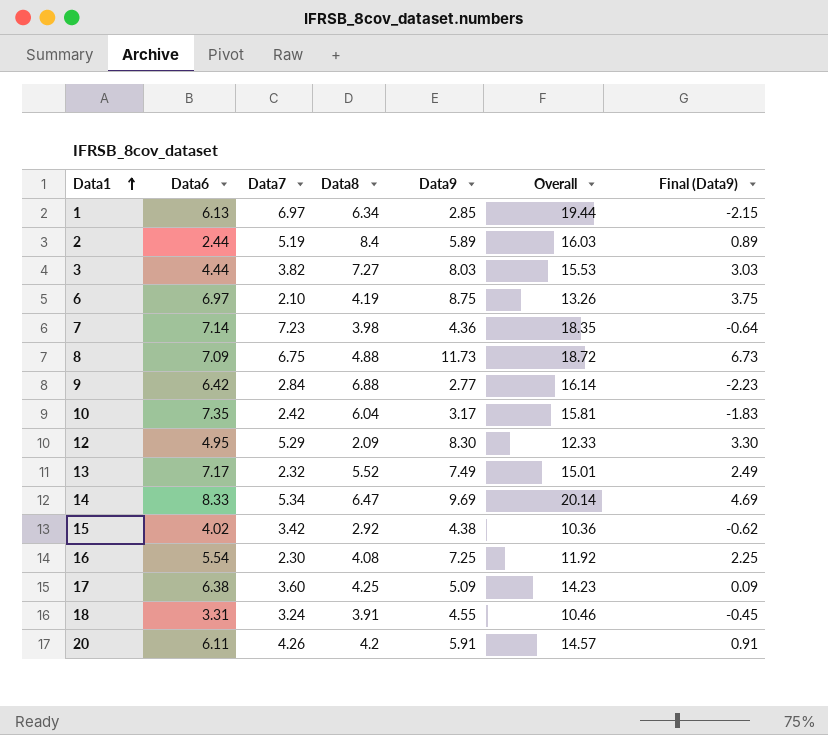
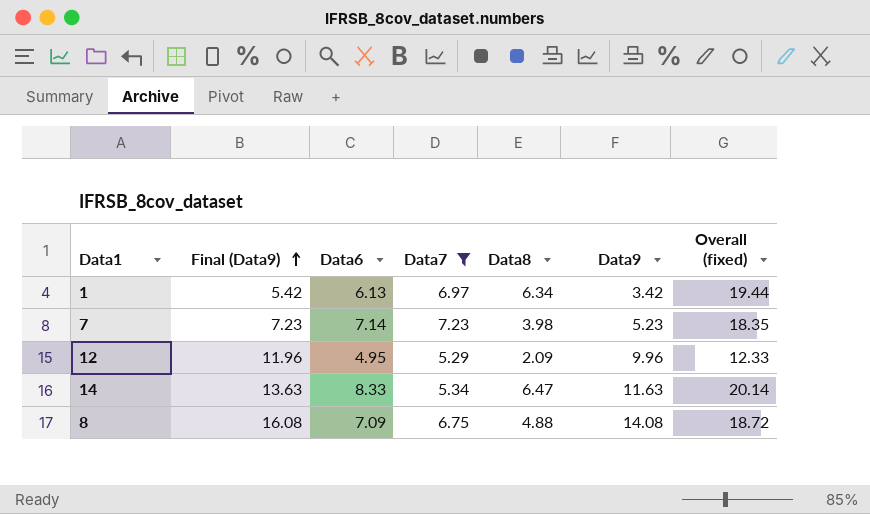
filter: none -> Data7 >= 5.29
row order: Data1 ascending -> Final (Data9) ascending
column Final (Data9) | formula: [Data9] - 5 -> [Data9] + 2
column Final (Data9) | position: 7 -> 2
column name: Overall -> Overall (fixed)
1 | Data9: 2.85 -> 3.42
7 | Data9: 4.36 -> 5.23
12 | Data9: 8.30 -> 9.96
14 | Data9: 9.69 -> 11.63
8 | Data9: 11.73 -> 14.08

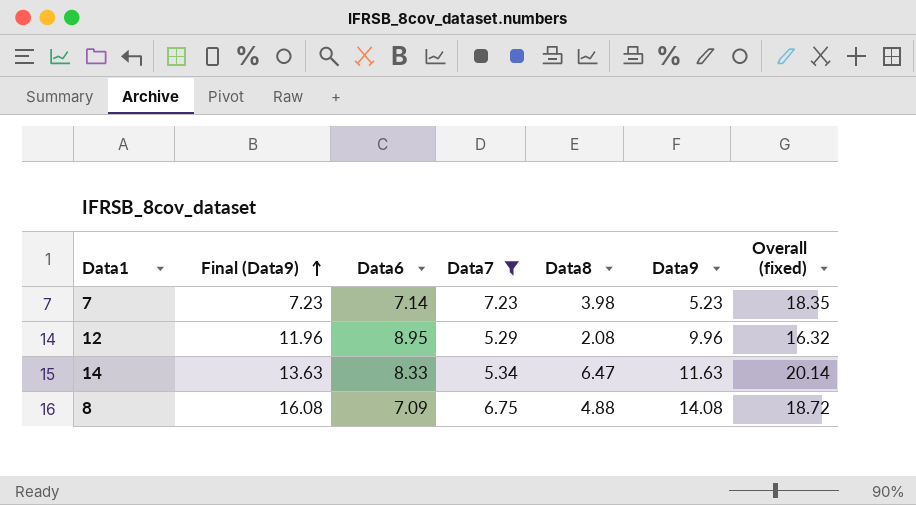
row 1: 5.42 | 6.13 | 6.97 | 6.34 | 3.42 | 19.44 -> none
12 | Data6: 4.95 -> 8.95
12 | Data8: 2.09 -> 2.08
12 | Overall (fixed): 12.33 -> 16.32

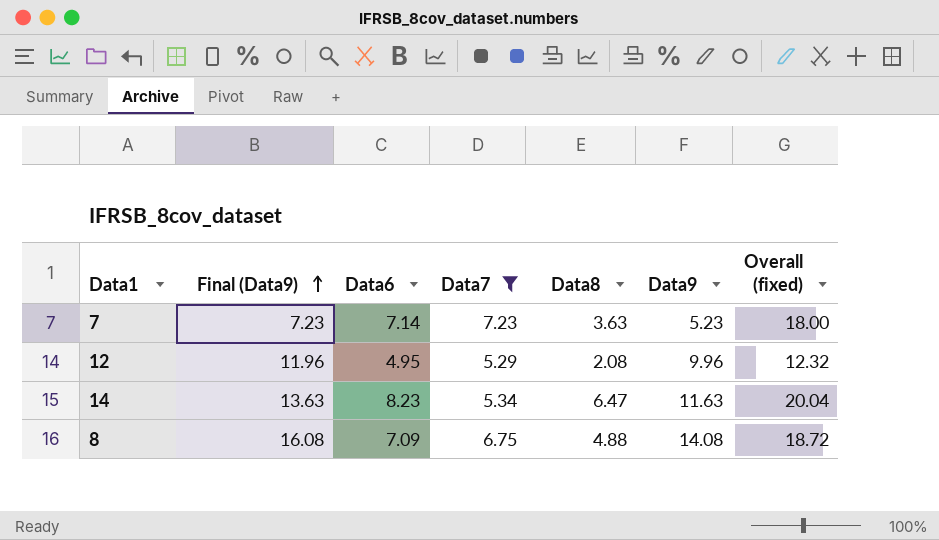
7 | Data8: 3.98 -> 3.63
7 | Overall (fixed): 18.35 -> 18.00
12 | Data6: 8.95 -> 4.95
12 | Overall (fixed): 16.32 -> 12.32
14 | Data6: 8.33 -> 8.23
14 | Overall (fixed): 20.14 -> 20.04

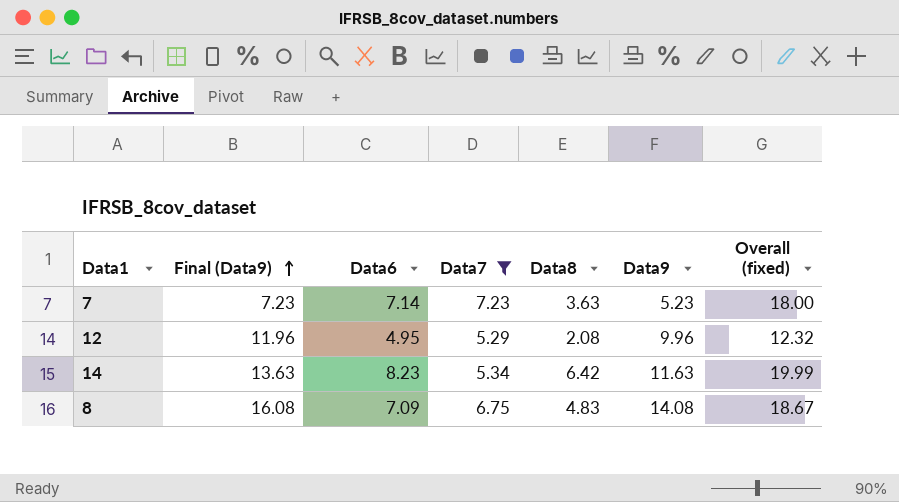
14 | Data8: 6.47 -> 6.42
14 | Overall (fixed): 20.04 -> 19.99
8 | Data8: 4.88 -> 4.83
8 | Overall (fixed): 18.72 -> 18.67

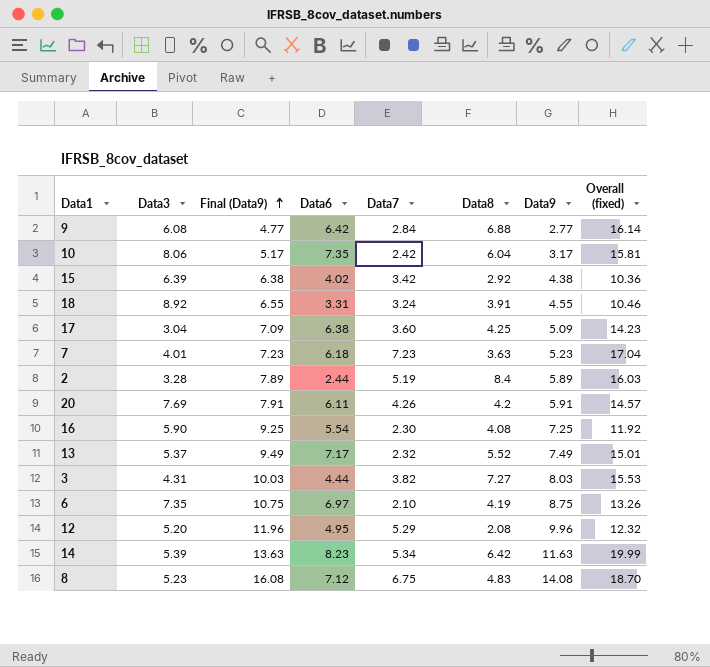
filter: Data7 >= 5.29 -> none
column Data3 | position: none -> 2
7 | Data6: 7.14 -> 6.18
7 | Overall (fixed): 18.00 -> 17.04
8 | Data6: 7.09 -> 7.12
8 | Overall (fixed): 18.67 -> 18.70

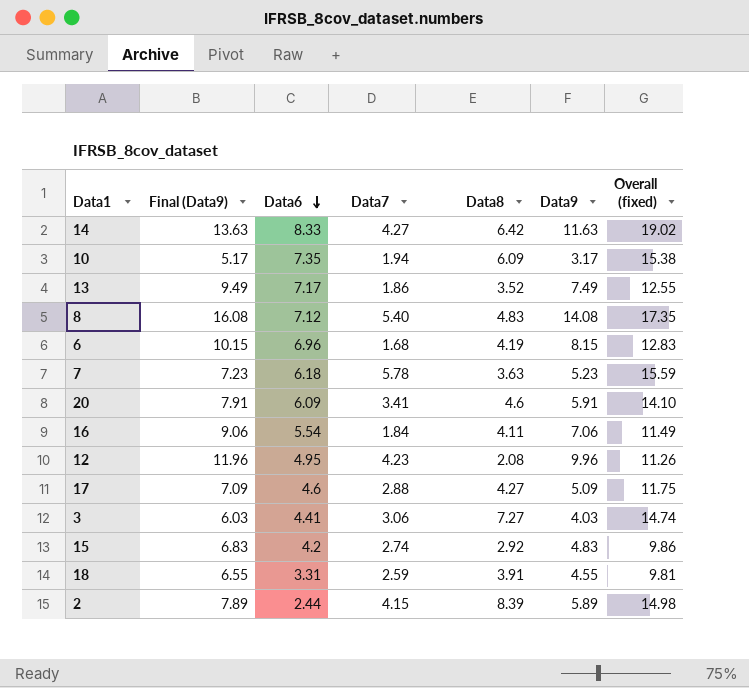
row order: Final (Data9) ascending -> Data6 descending
column Data3 | position: 2 -> none
row 9: 6.08 | 4.77 | 6.42 | 2.84 | 6.88 | 2.77 | 16.14 -> none
14 | Data6: 8.23 -> 8.33
14 | Data7: 5.34 -> 4.27
14 | Overall (fixed): 19.99 -> 19.02
10 | Data7: 2.42 -> 1.94
10 | Data8: 6.04 -> 6.09
10 | Overall (fixed): 15.81 -> 15.38
13 | Data7: 2.32 -> 1.86
13 | Data8: 5.52 -> 3.52
13 | Overall (fixed): 15.01 -> 12.55
8 | Data7: 6.75 -> 5.40
8 | Overall (fixed): 18.70 -> 17.35
6 | Final (Data9): 10.75 -> 10.15
6 | Data6: 6.97 -> 6.96
6 | Data7: 2.10 -> 1.68
6 | Data9: 8.75 -> 8.15
6 | Overall (fixed): 13.26 -> 12.83
7 | Data7: 7.23 -> 5.78
7 | Overall (fixed): 17.04 -> 15.59
20 | Data6: 6.11 -> 6.09
20 | Data7: 4.26 -> 3.41
20 | Data8: 4.2 -> 4.6
20 | Overall (fixed): 14.57 -> 14.10
16 | Final (Data9): 9.25 -> 9.06
16 | Data7: 2.30 -> 1.84
16 | Data8: 4.08 -> 4.11
16 | Data9: 7.25 -> 7.06
16 | Overall (fixed): 11.92 -> 11.49
12 | Data7: 5.29 -> 4.23
12 | Overall (fixed): 12.32 -> 11.26
17 | Data6: 6.38 -> 4.6
17 | Data7: 3.60 -> 2.88
17 | Data8: 4.25 -> 4.27
17 | Overall (fixed): 14.23 -> 11.75
3 | Final (Data9): 10.03 -> 6.03
3 | Data6: 4.44 -> 4.41
3 | Data7: 3.82 -> 3.06
3 | Data9: 8.03 -> 4.03
3 | Overall (fixed): 15.53 -> 14.74
15 | Final (Data9): 6.38 -> 6.83
15 | Data6: 4.02 -> 4.2
15 | Data7: 3.42 -> 2.74
15 | Data9: 4.38 -> 4.83
15 | Overall (fixed): 10.36 -> 9.86
18 | Data7: 3.24 -> 2.59
18 | Overall (fixed): 10.46 -> 9.81
2 | Data7: 5.19 -> 4.15
2 | Data8: 8.4 -> 8.39
2 | Overall (fixed): 16.03 -> 14.98

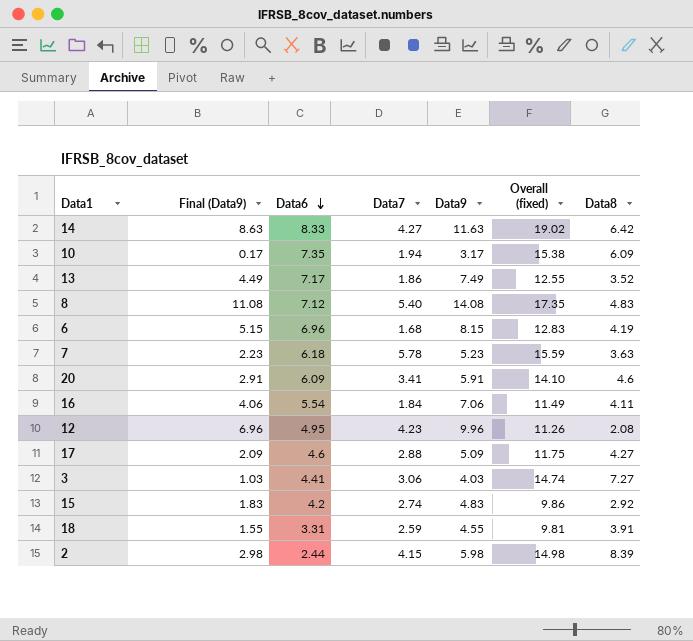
column Final (Data9) | formula: [Data9] + 2 -> [Data9] - 3
column Data8 | position: 5 -> 7
2 | Data9: 5.89 -> 5.98

